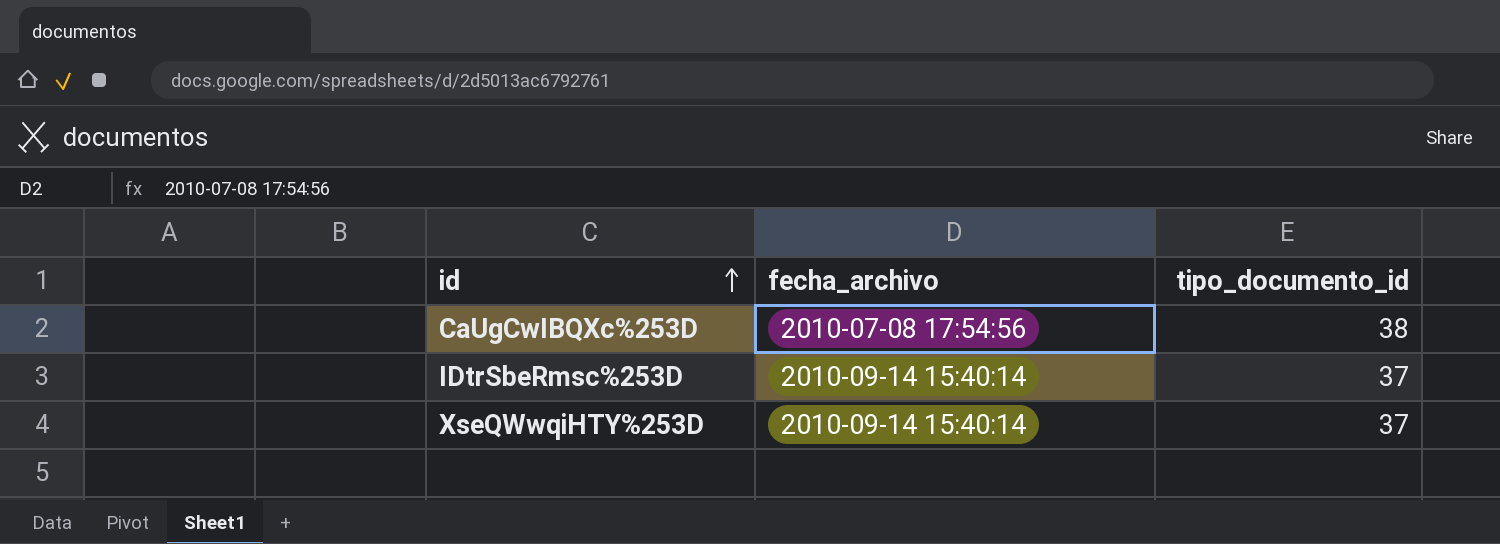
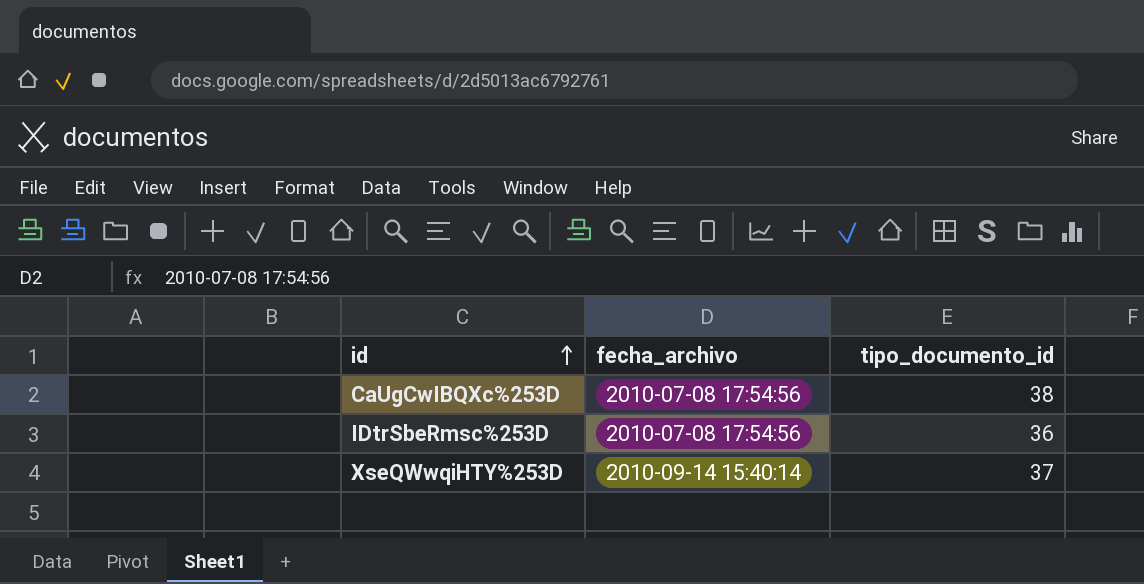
IDtrSbeRmsc%253D | fecha_archivo: 2010-09-14 15:40:14 -> 2010-07-08 17:54:56
IDtrSbeRmsc%253D | tipo_documento_id: 37 -> 36

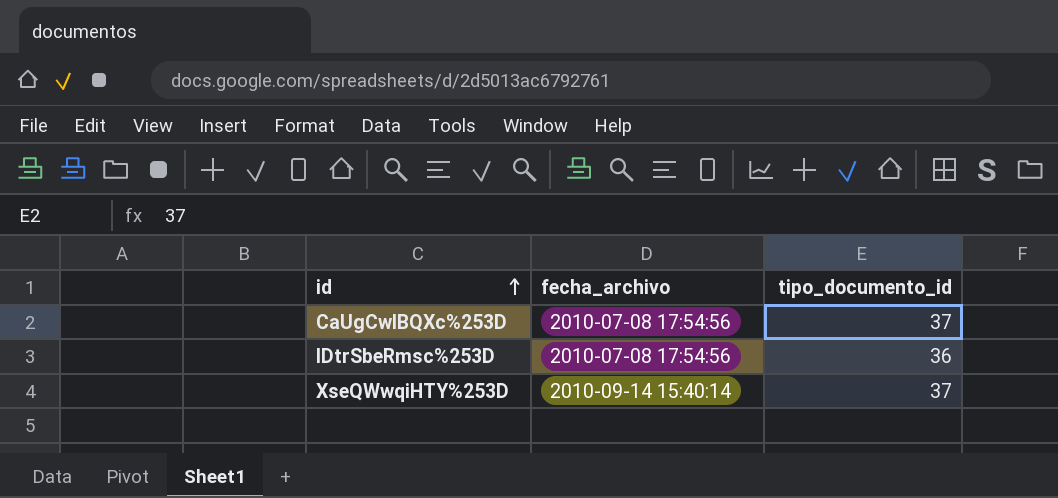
CaUgCwIBQXc%253D | tipo_documento_id: 38 -> 37

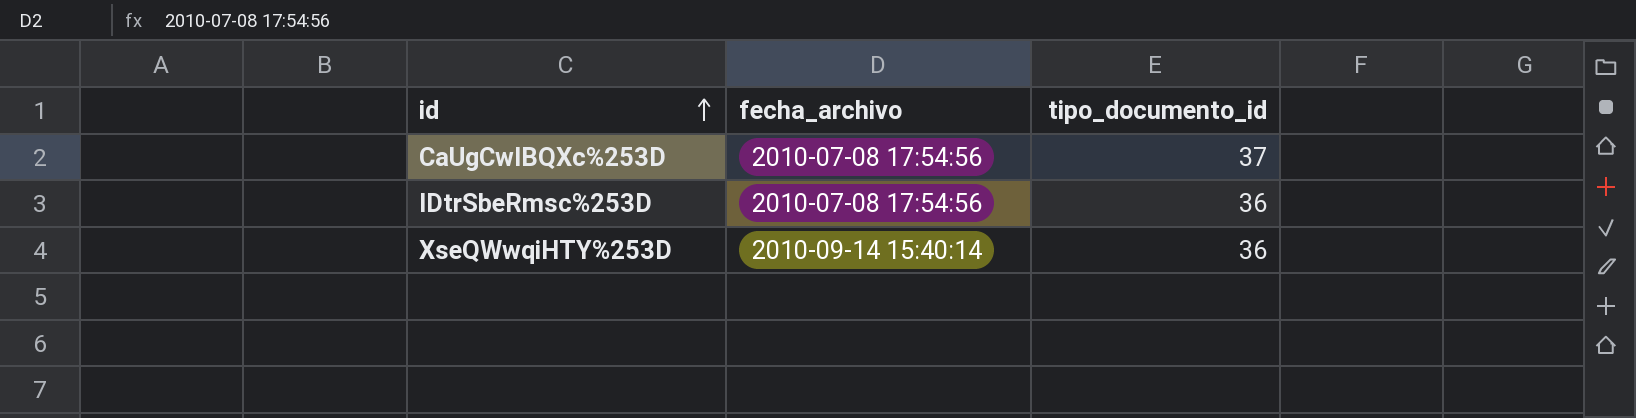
XseQWwqiHTY%253D | tipo_documento_id: 37 -> 36

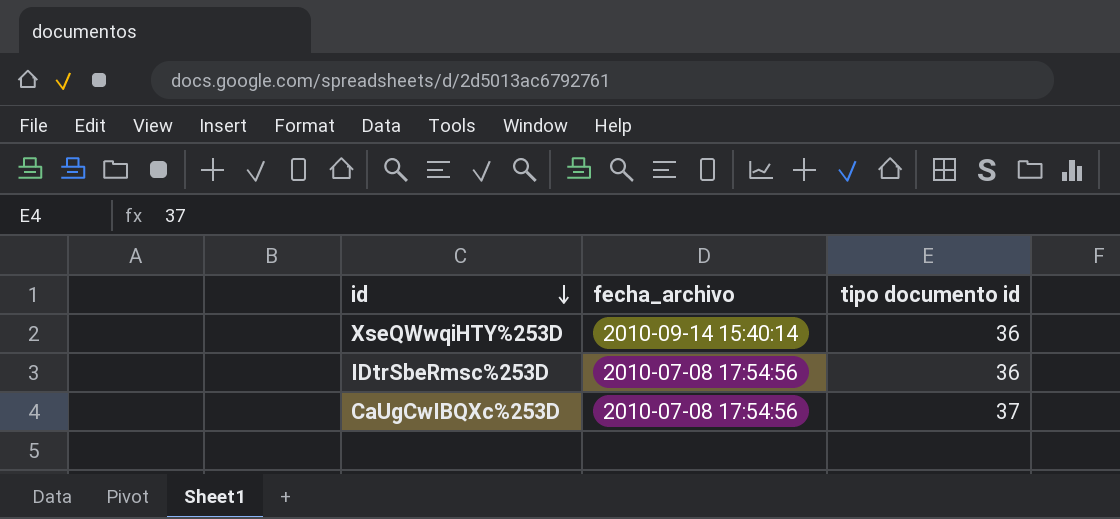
row order: id ascending -> id descending
column name: tipo_documento_id -> tipo documento id

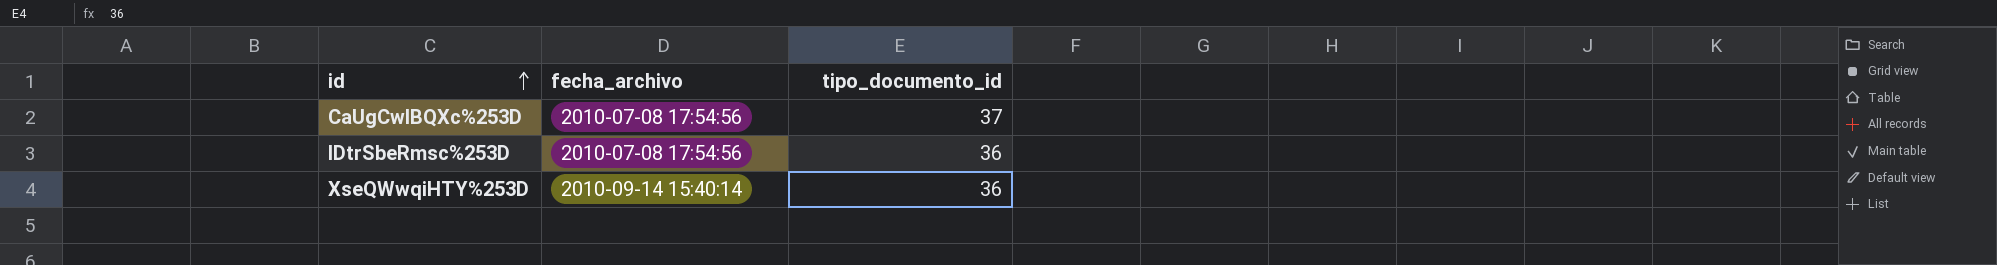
row order: id descending -> id ascending
column name: tipo documento id -> tipo_documento_id

